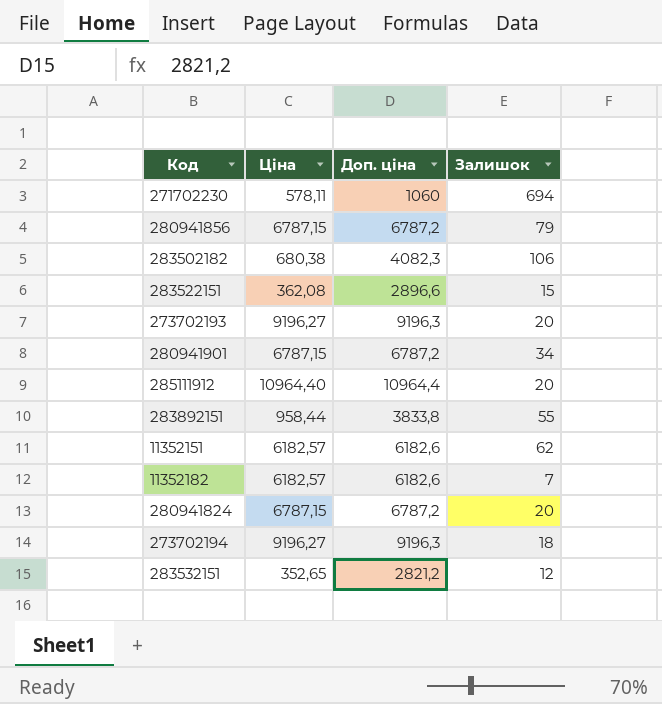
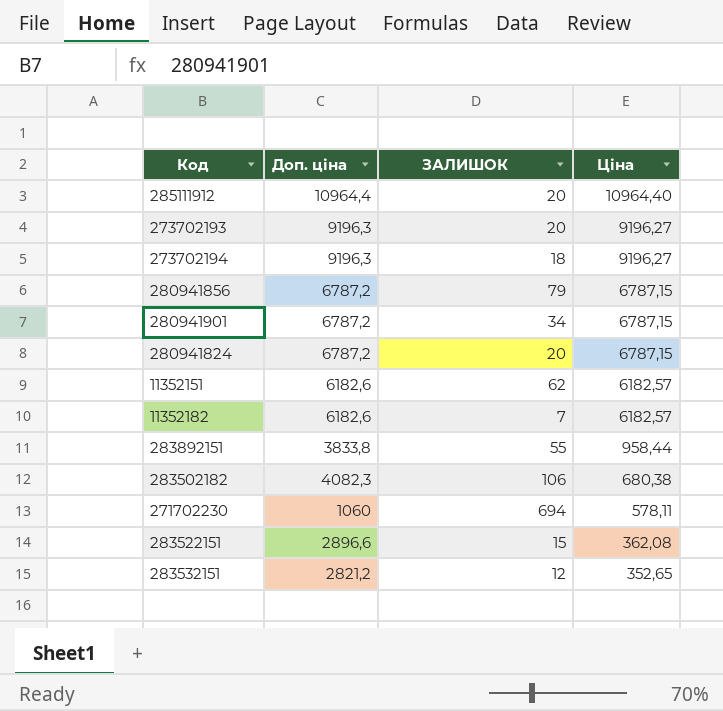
row order: none -> Ціна descending
column name: Залишок -> ЗАЛИШОК
column Ціна | position: 2 -> 4

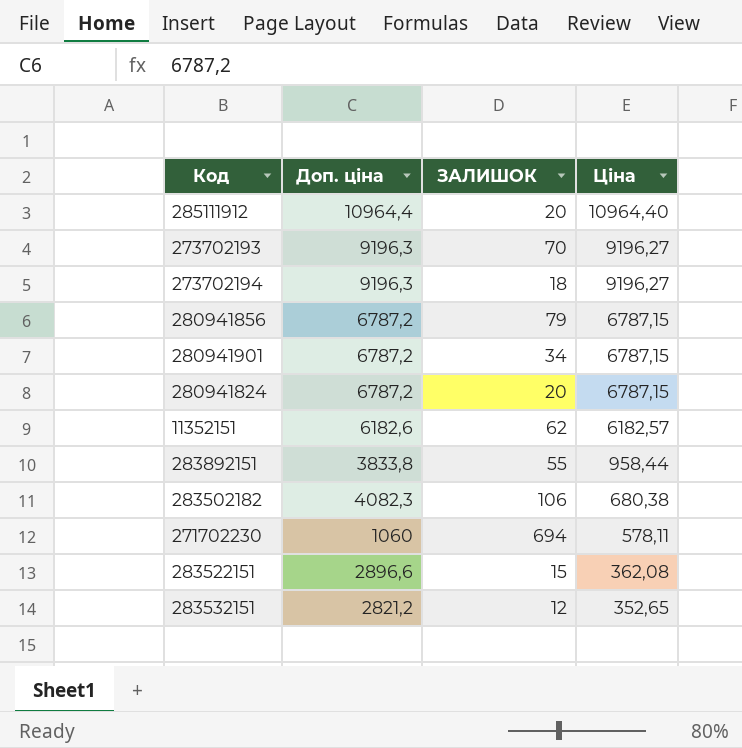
row 11352182: 6182,6 | 7 | 6182,57 -> none
273702193 | ЗАЛИШОК: 20 -> 70

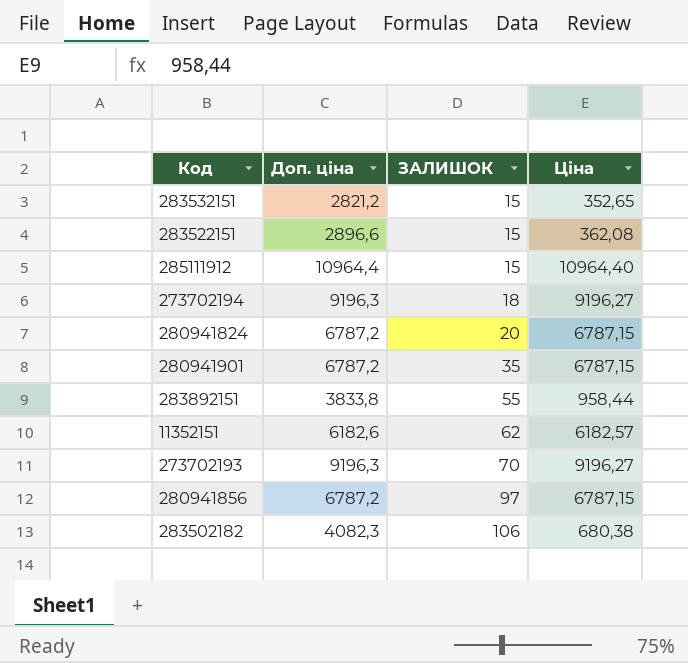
row order: Ціна descending -> ЗАЛИШОК ascending
row 271702230: 1060 | 694 | 578,11 -> none
283532151 | ЗАЛИШОК: 12 -> 15
285111912 | ЗАЛИШОК: 20 -> 15
280941901 | ЗАЛИШОК: 34 -> 35
280941856 | ЗАЛИШОК: 79 -> 97

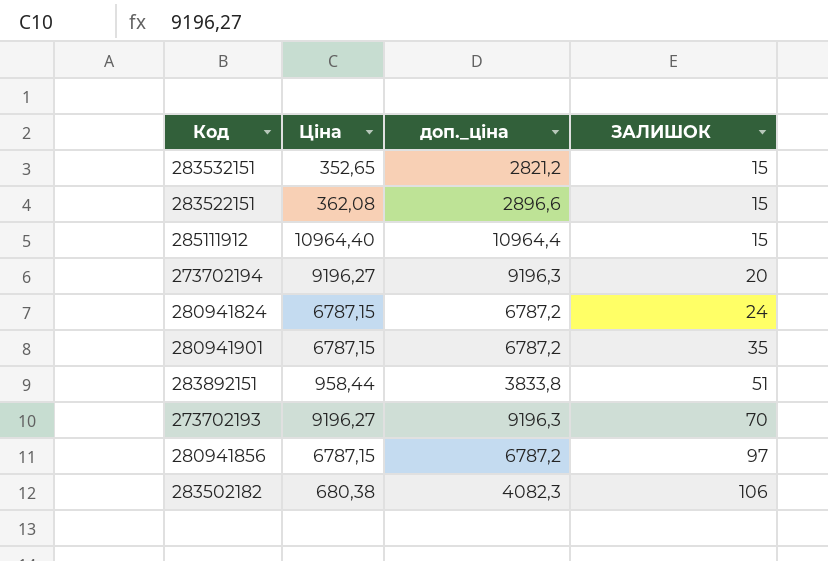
column Ціна | position: 4 -> 2
column name: Доп. ціна -> доп._ціна
row 11352151: 6182,6 | 62 | 6182,57 -> none
273702194 | ЗАЛИШОК: 18 -> 20
280941824 | ЗАЛИШОК: 20 -> 24
283892151 | ЗАЛИШОК: 55 -> 51

